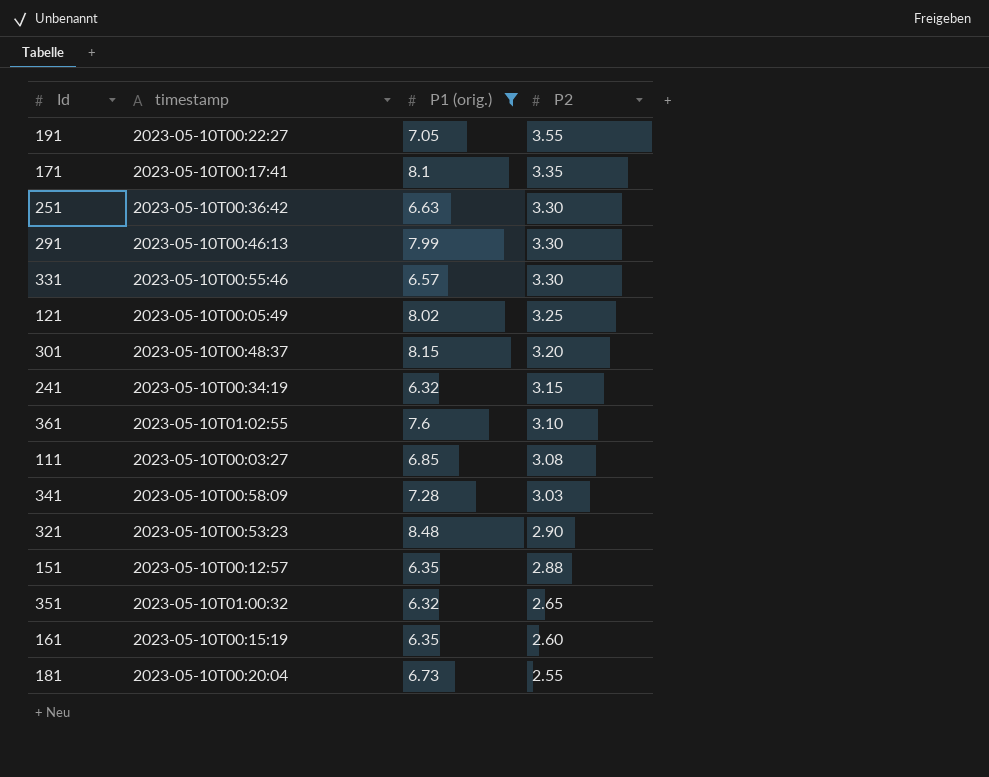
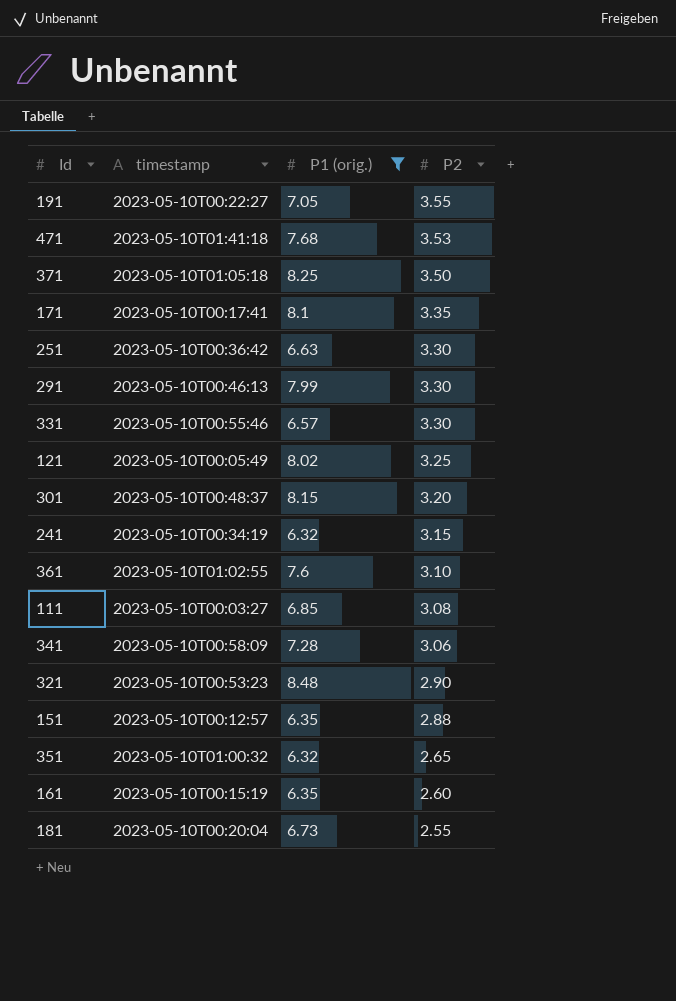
row 471: none -> 2023-05-10T01:41:18 | 7.68 | 3.53
row 371: none -> 2023-05-10T01:05:18 | 8.25 | 3.50
341 | P2: 3.03 -> 3.06

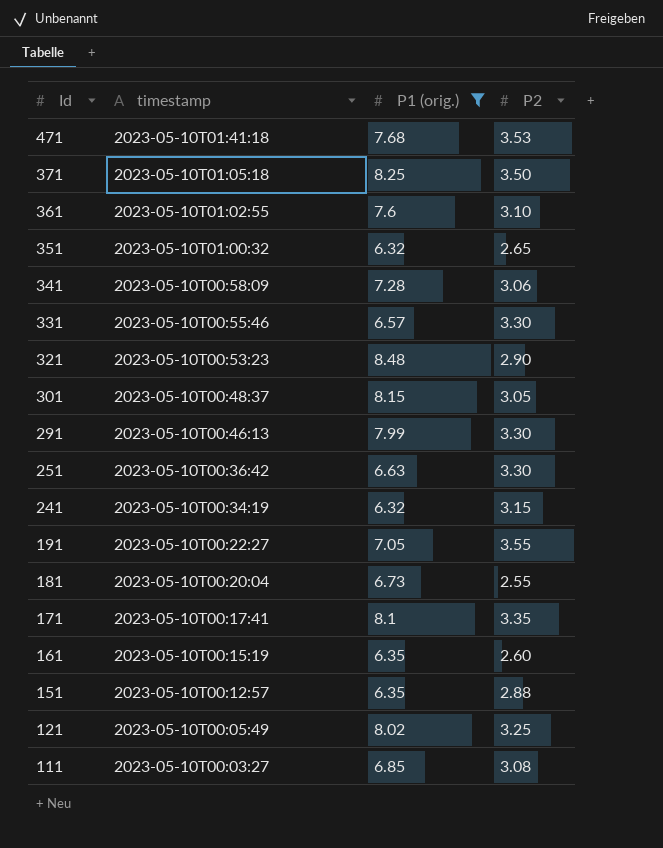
row order: P2 descending -> Id descending
301 | P2: 3.20 -> 3.05

